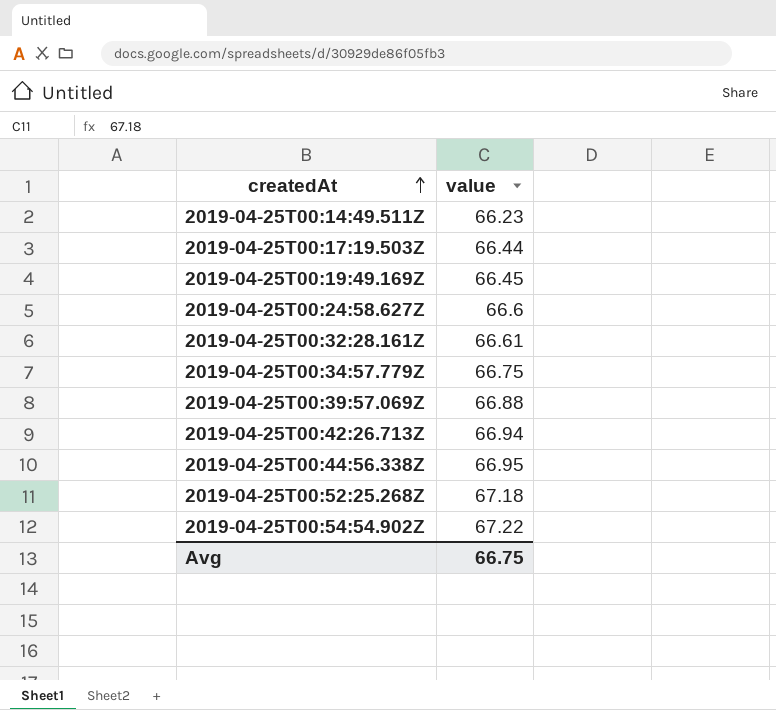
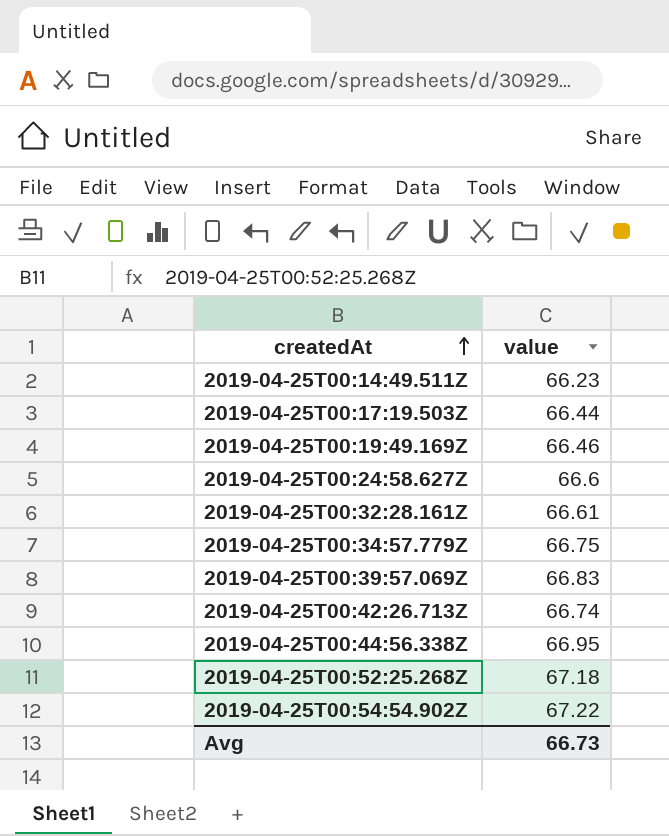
2019-04-25T00:19:49.169Z | value: 66.45 -> 66.46
2019-04-25T00:39:57.069Z | value: 66.88 -> 66.83
2019-04-25T00:42:26.713Z | value: 66.94 -> 66.74
Avg | value: 66.75 -> 66.73

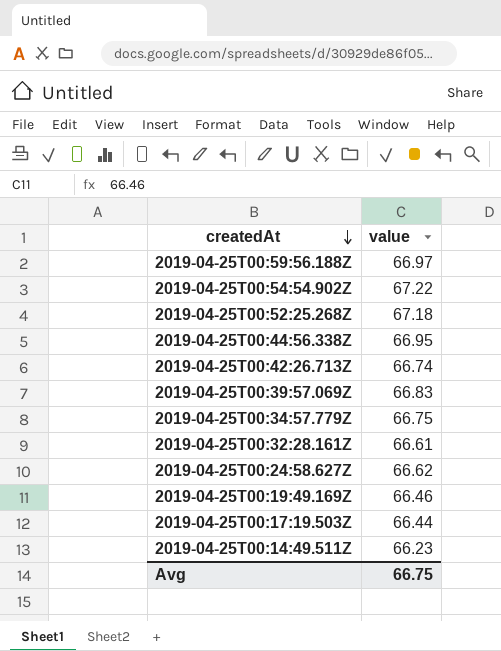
row order: createdAt ascending -> createdAt descending
row 2019-04-25T00:59:56.188Z: none -> 66.97
2019-04-25T00:24:58.627Z | value: 66.6 -> 66.62
Avg | value: 66.73 -> 66.75

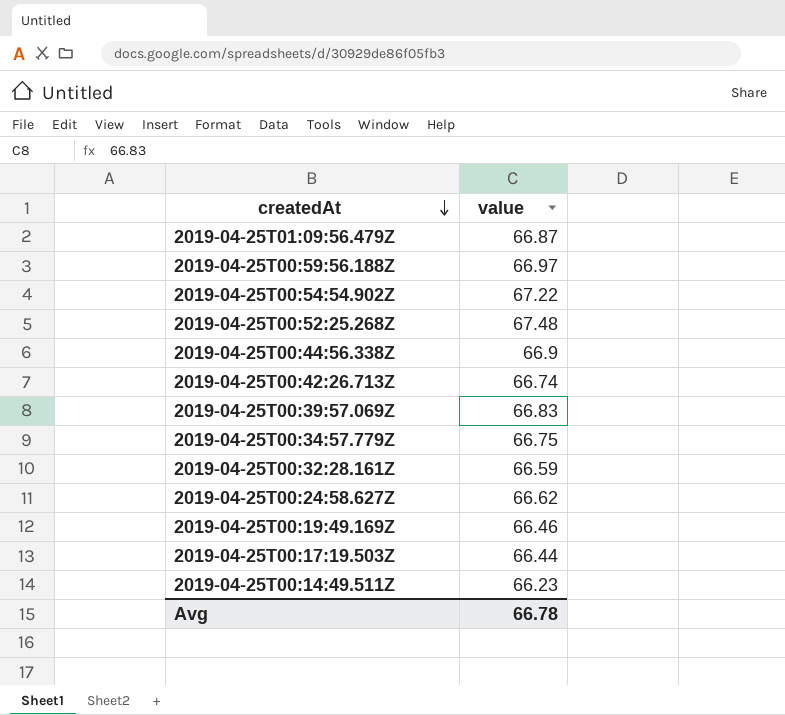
row 2019-04-25T01:09:56.479Z: none -> 66.87
2019-04-25T00:52:25.268Z | value: 67.18 -> 67.48
2019-04-25T00:44:56.338Z | value: 66.95 -> 66.9
2019-04-25T00:32:28.161Z | value: 66.61 -> 66.59
Avg | value: 66.75 -> 66.78

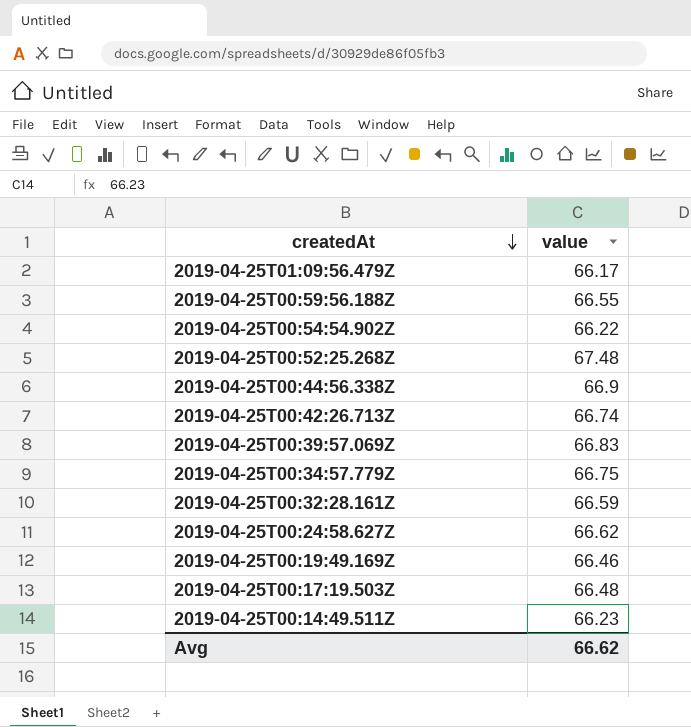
2019-04-25T01:09:56.479Z | value: 66.87 -> 66.17
2019-04-25T00:59:56.188Z | value: 66.97 -> 66.55
2019-04-25T00:54:54.902Z | value: 67.22 -> 66.22
2019-04-25T00:17:19.503Z | value: 66.44 -> 66.48
Avg | value: 66.78 -> 66.62

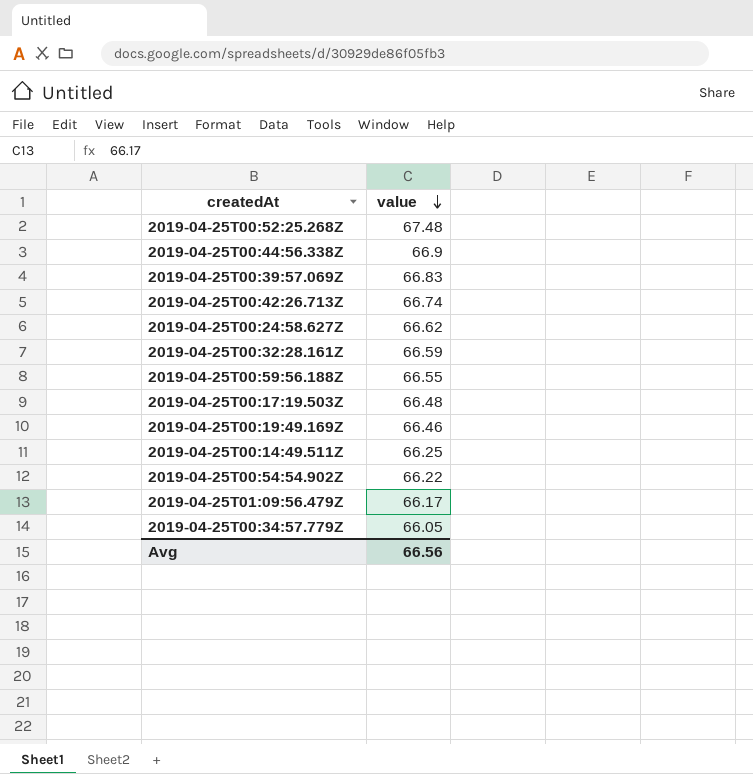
row order: createdAt descending -> value descending
2019-04-25T00:14:49.511Z | value: 66.23 -> 66.25
2019-04-25T00:34:57.779Z | value: 66.75 -> 66.05
Avg | value: 66.62 -> 66.56

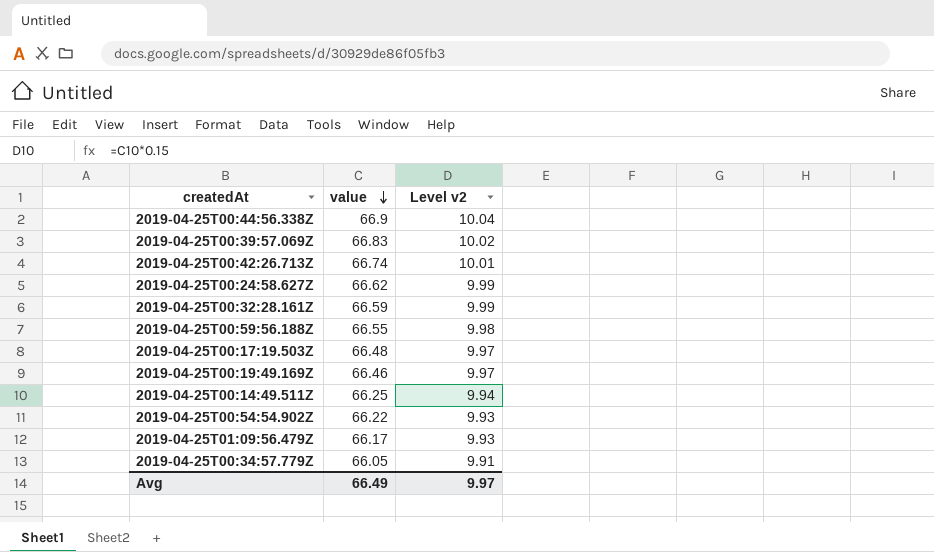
column Level v2 | formula: none -> [value] * 0.15
row 2019-04-25T00:52:25.268Z: 67.48 -> none
Avg | value: 66.56 -> 66.49

